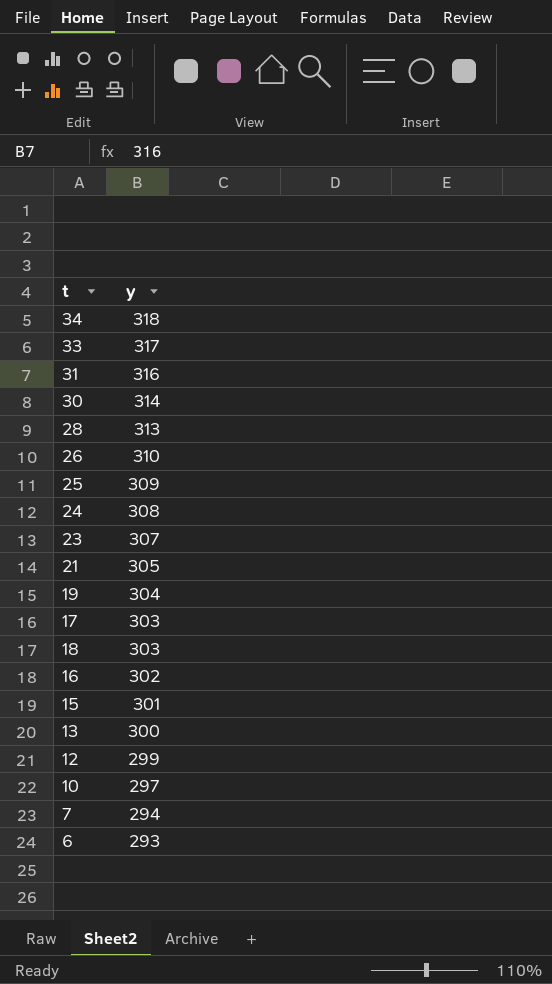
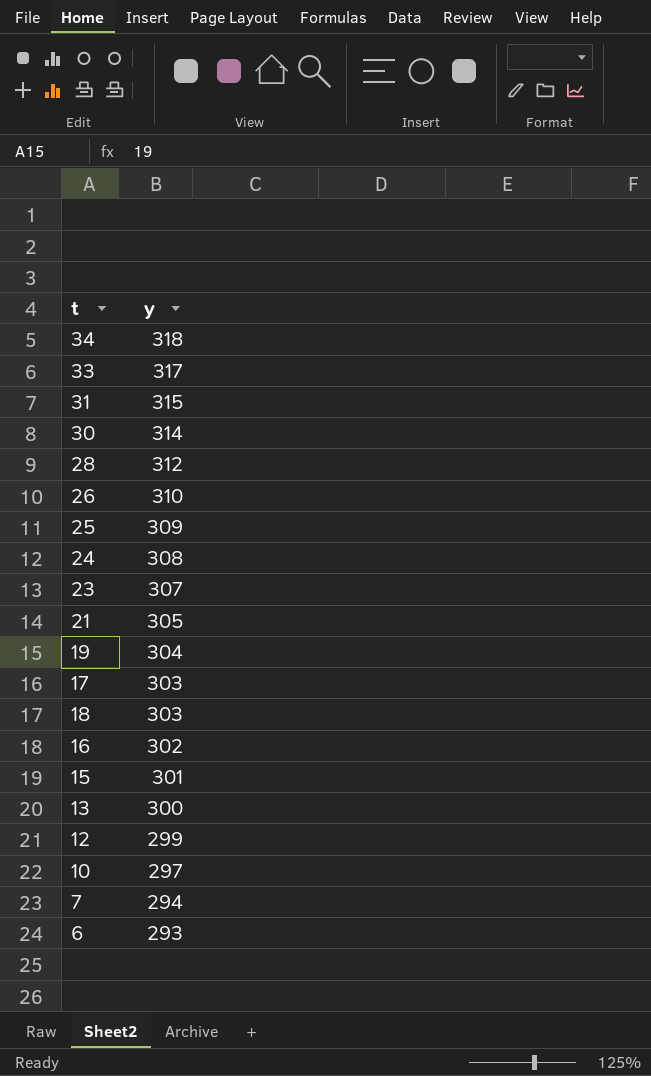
31 | y: 316 -> 315
28 | y: 313 -> 312

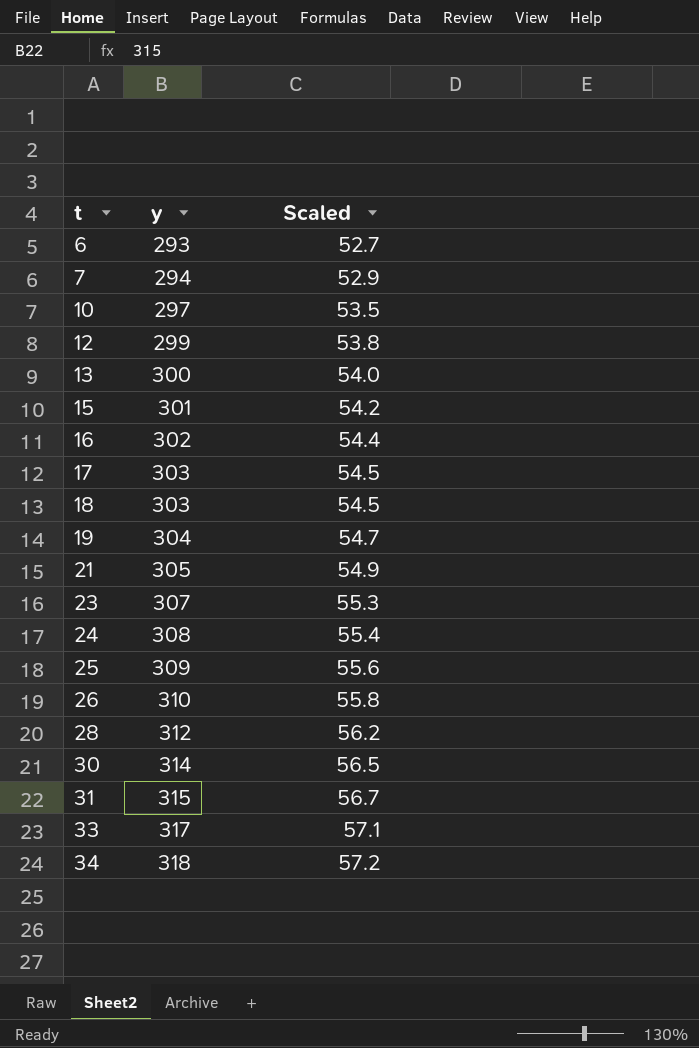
row order: y descending -> t ascending
column Scaled | formula: none -> [y] * 0.18

